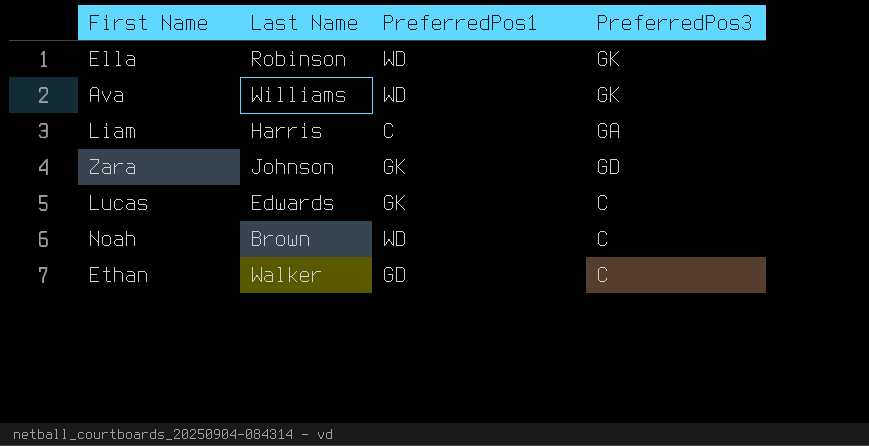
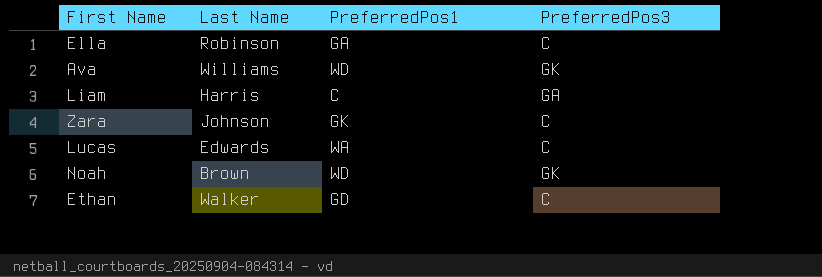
Ella | PreferredPos1: WD -> GA
Ella | PreferredPos3: GK -> C
Zara | PreferredPos3: GD -> C
Lucas | PreferredPos1: GK -> WA
Noah | PreferredPos3: C -> GK

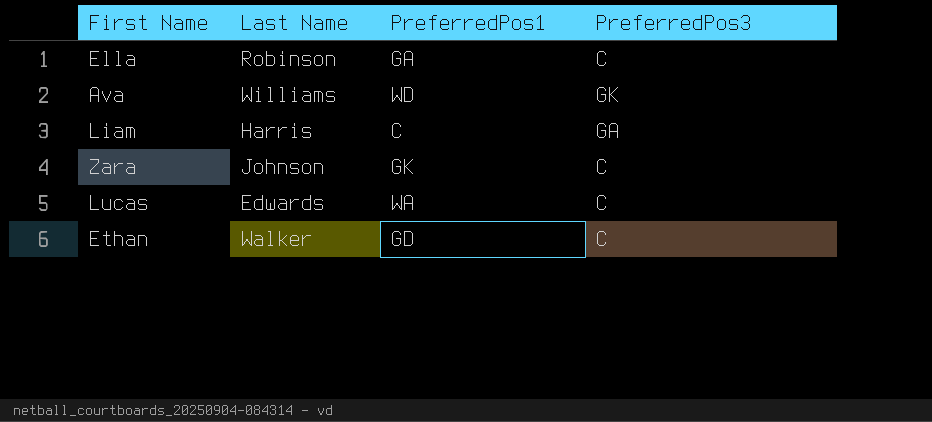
row Noah: Brown | WD | GK -> none

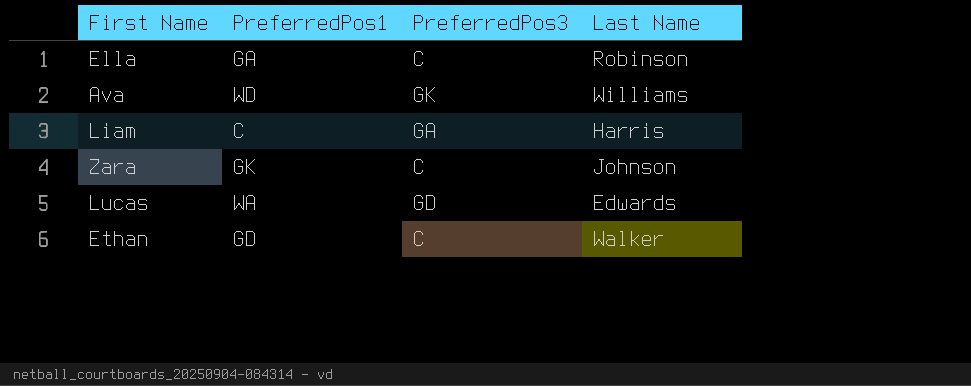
column Last Name | position: 2 -> 4
Lucas | PreferredPos3: C -> GD

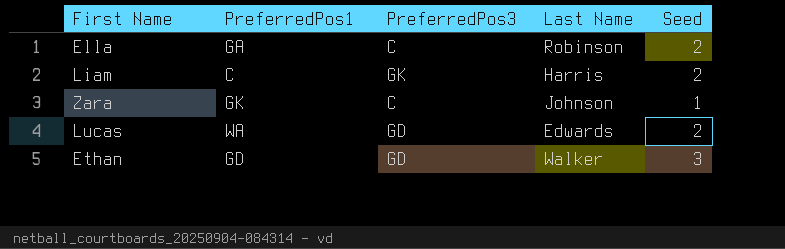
column Seed | position: none -> 5
row Ava: WD | GK | Williams -> none
Liam | PreferredPos3: GA -> GK
Ethan | PreferredPos3: C -> GD

